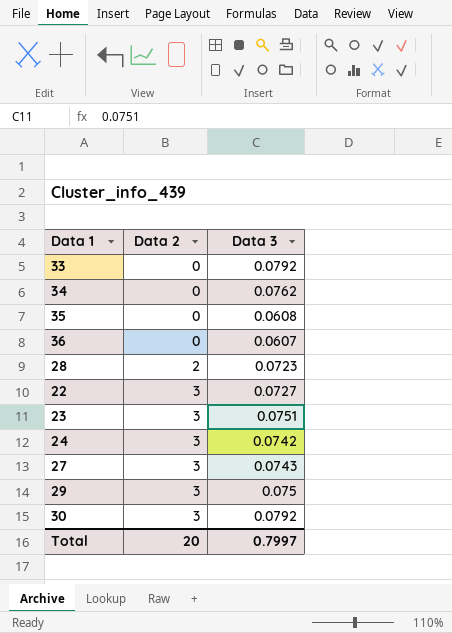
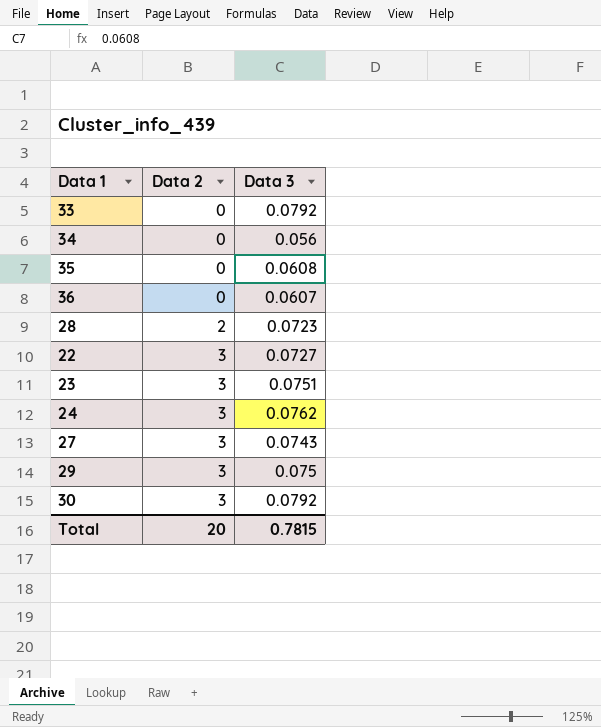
34 | Data 3: 0.0762 -> 0.056
24 | Data 3: 0.0742 -> 0.0762
Total | Data 3: 0.7997 -> 0.7815

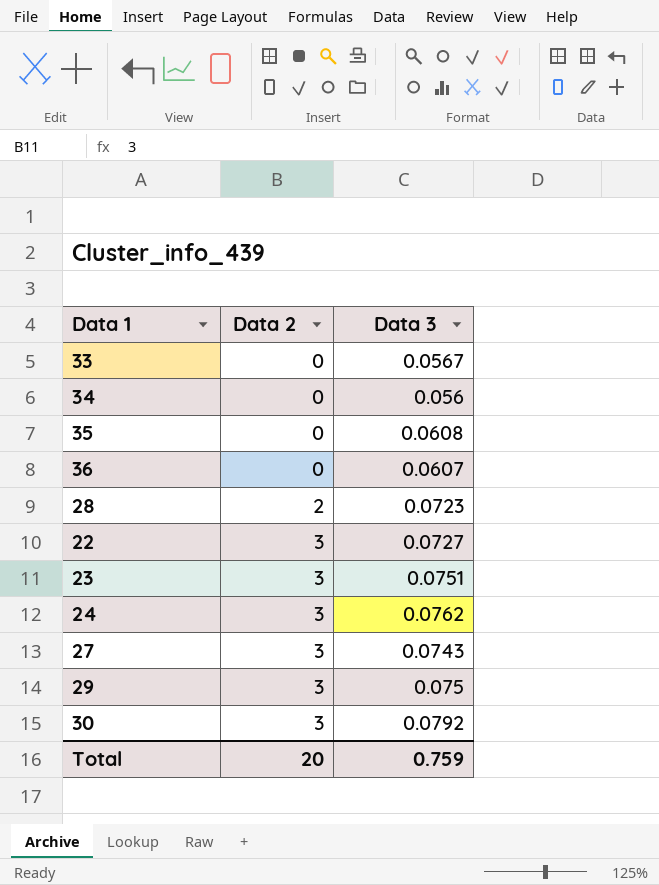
33 | Data 3: 0.0792 -> 0.0567
Total | Data 3: 0.7815 -> 0.759

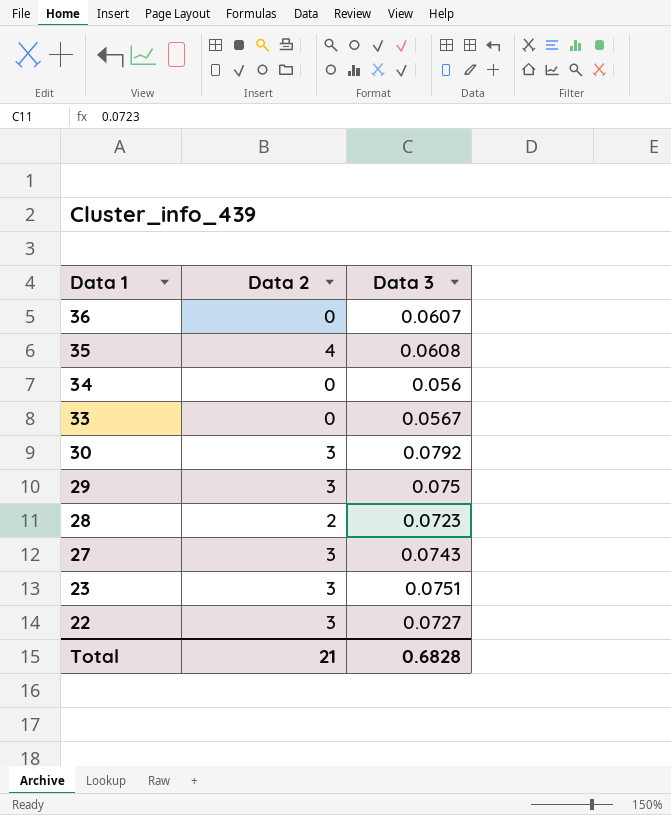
row order: Data 2 ascending -> Data 1 descending
row 24: 3 | 0.0762 -> none
35 | Data 2: 0 -> 4
Total | Data 2: 20 -> 21
Total | Data 3: 0.759 -> 0.6828

